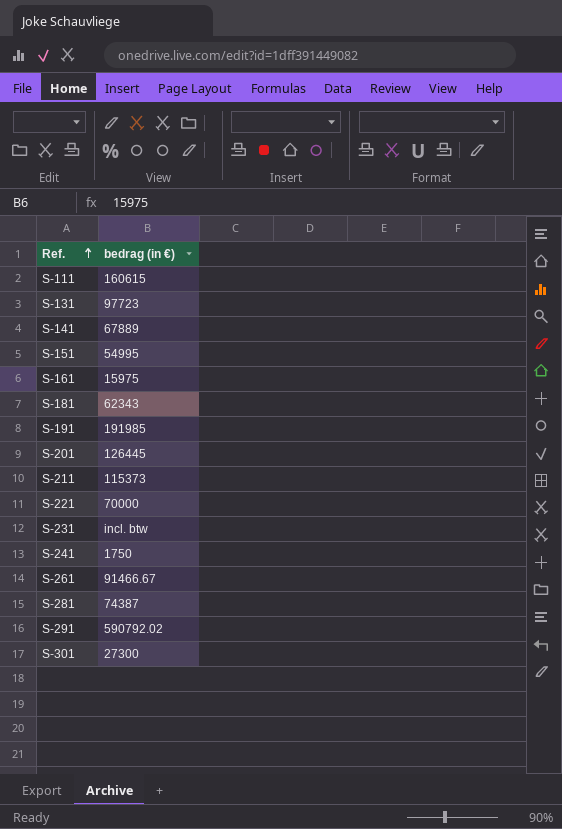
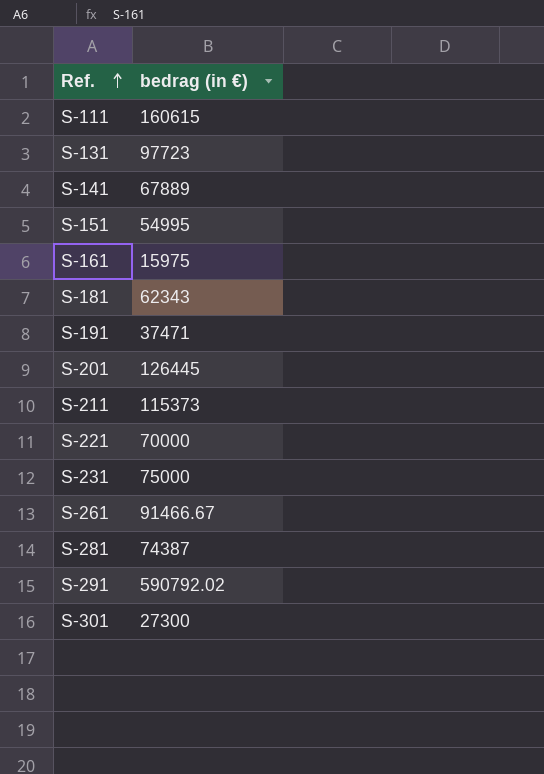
row S-241: 1750 -> none
S-191 | bedrag (in €): 191985 -> 37471
S-231 | bedrag (in €): incl. btw -> 75000

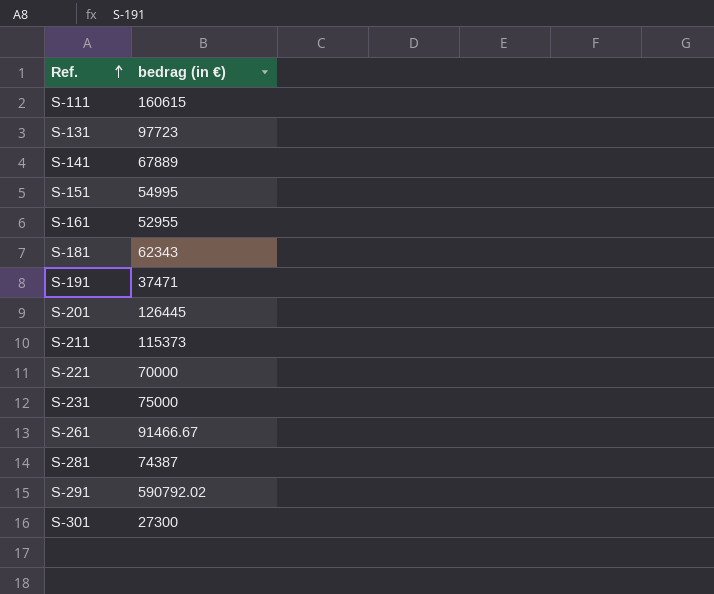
S-161 | bedrag (in €): 15975 -> 52955

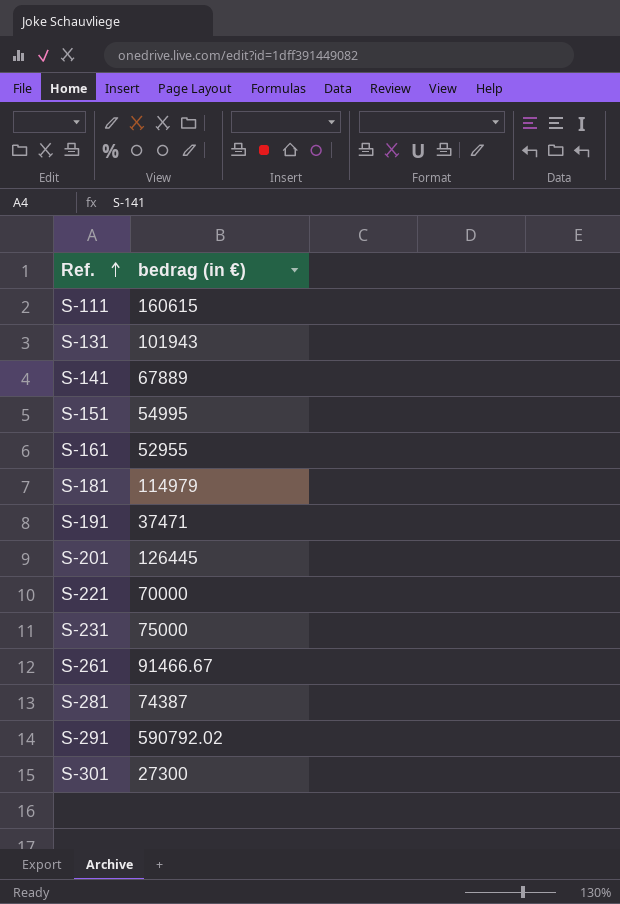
row S-211: 115373 -> none
S-131 | bedrag (in €): 97723 -> 101943
S-181 | bedrag (in €): 62343 -> 114979

